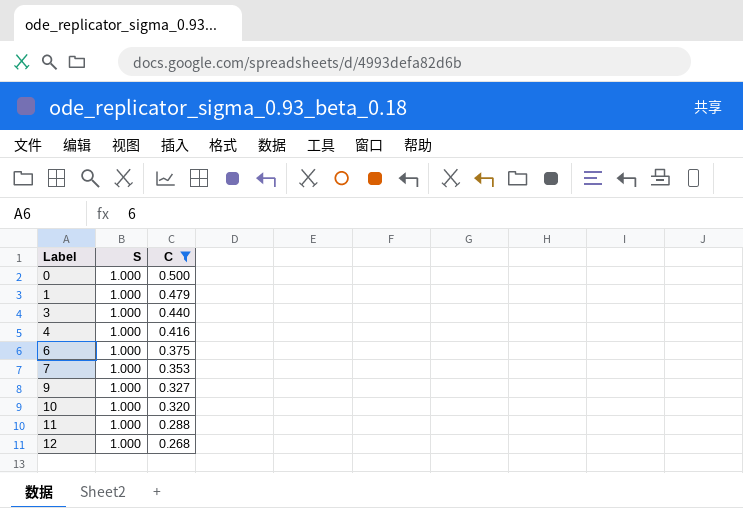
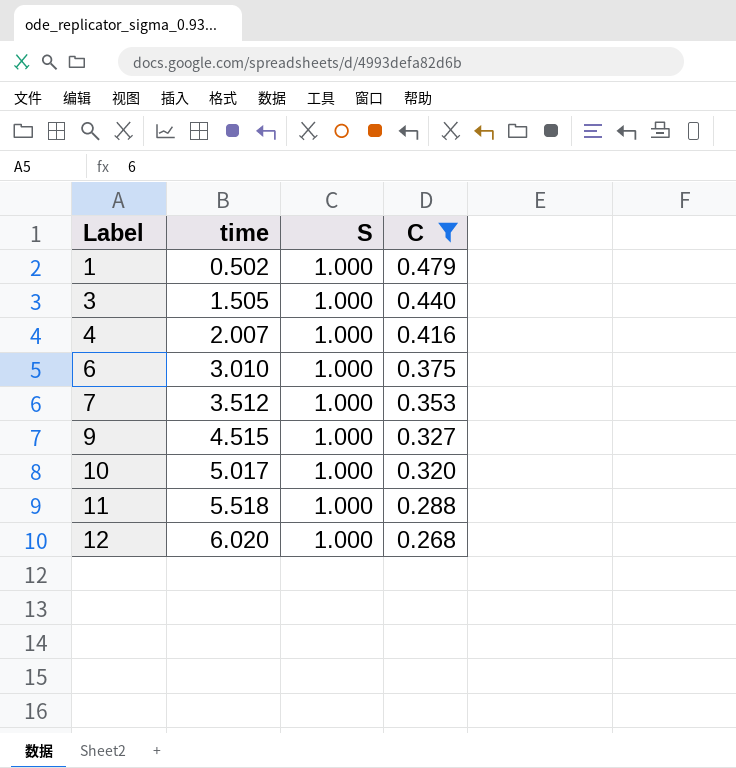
column time | position: none -> 2
row 0: 1.000 | 0.500 -> none

